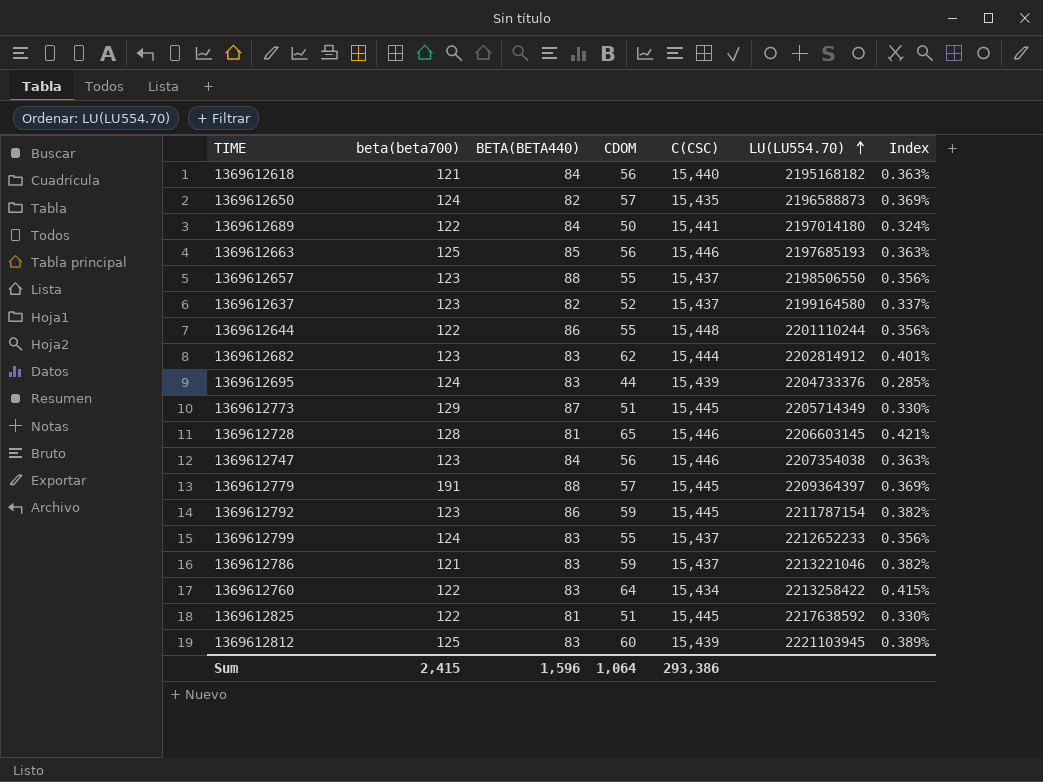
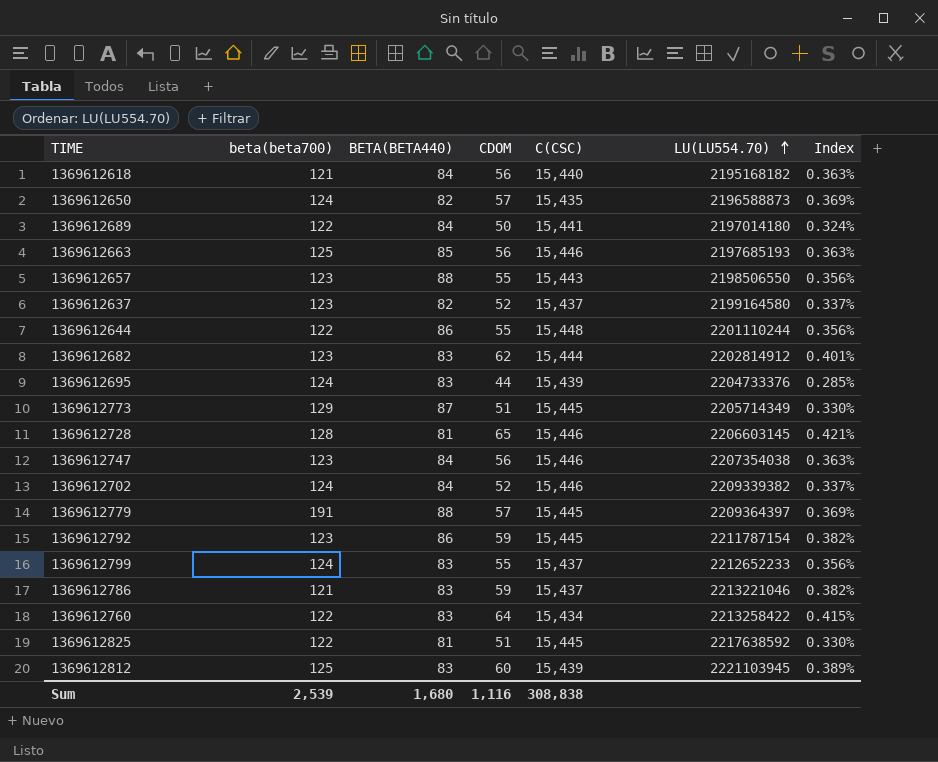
1369612657 | C(CSC): 15,437 -> 15,443
row 1369612702: none -> 124 | 84 | 52 | 15,446 | 2209339382 | 0.337%
Sum | beta(beta700): 2,415 -> 2,539
Sum | BETA(BETA440): 1,596 -> 1,680
Sum | CDOM: 1,064 -> 1,116
Sum | C(CSC): 293,386 -> 308,838

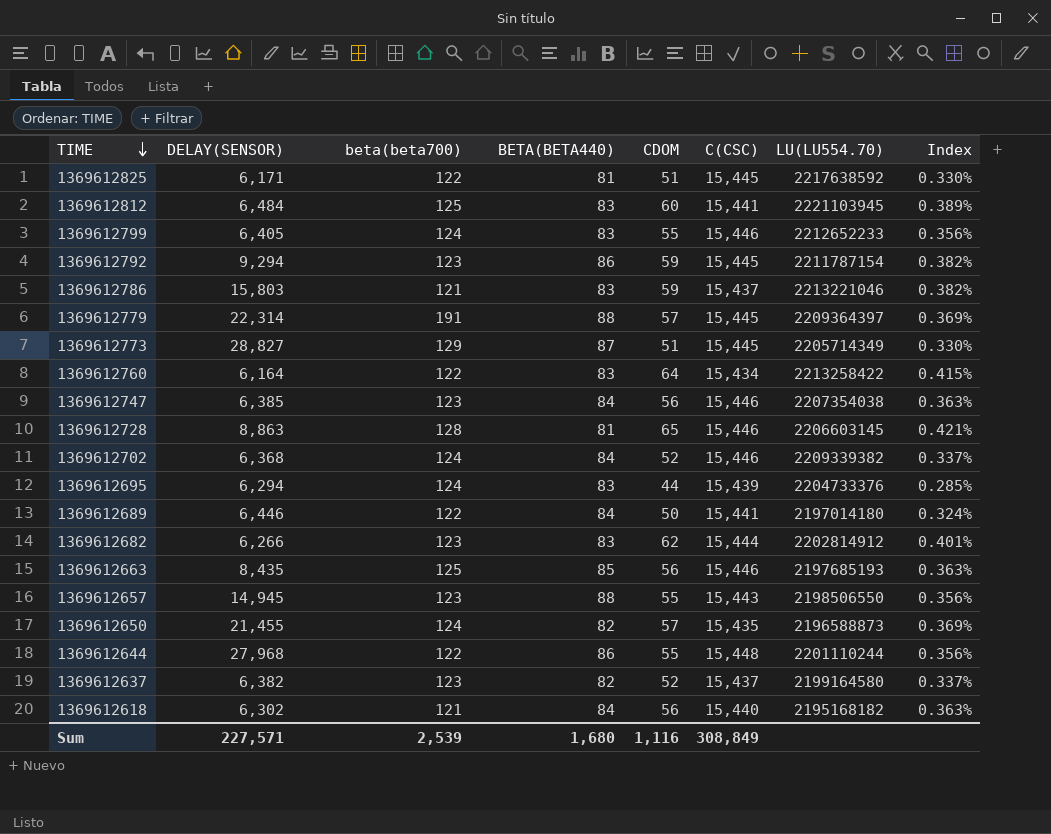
row order: LU(LU554.70) ascending -> TIME descending
column DELAY(SENSOR) | position: none -> 2
1369612812 | C(CSC): 15,439 -> 15,441
1369612799 | C(CSC): 15,437 -> 15,446
Sum | C(CSC): 308,838 -> 308,849

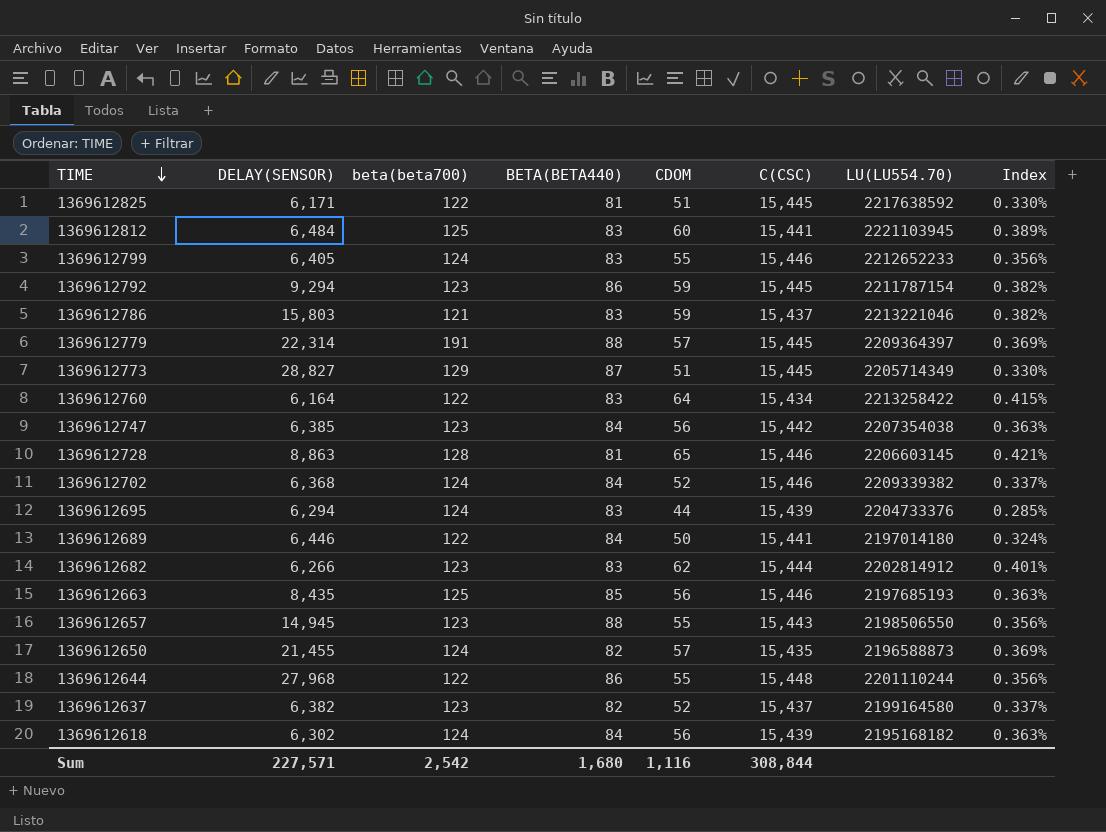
1369612747 | C(CSC): 15,446 -> 15,442
1369612618 | beta(beta700): 121 -> 124
1369612618 | C(CSC): 15,440 -> 15,439
Sum | beta(beta700): 2,539 -> 2,542
Sum | C(CSC): 308,849 -> 308,844

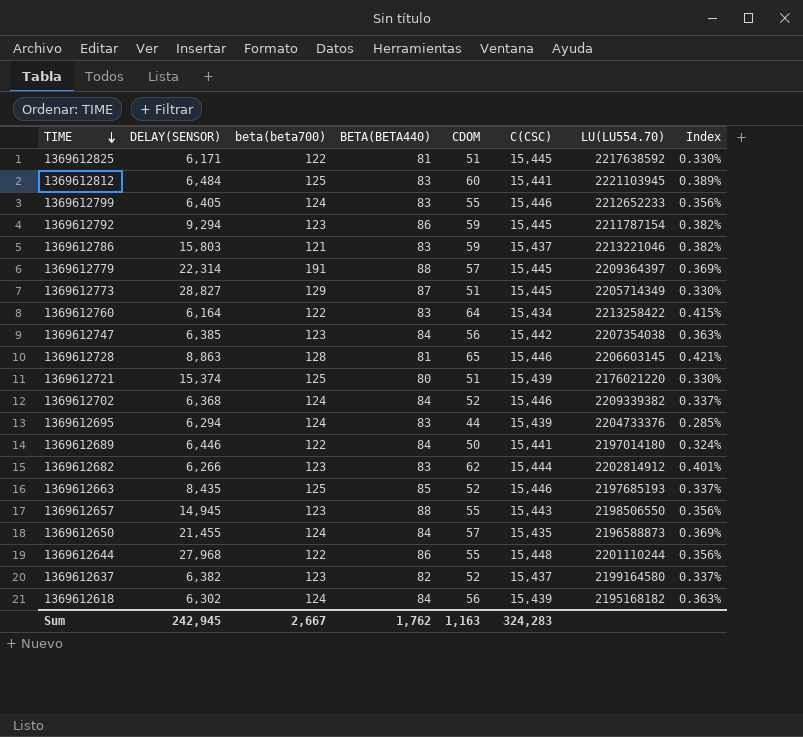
row 1369612721: none -> 15,374 | 125 | 80 | 51 | 15,439 | 2176021220 | 0.330%
1369612663 | CDOM: 56 -> 52
1369612663 | Index: 0.363% -> 0.337%
1369612650 | BETA(BETA440): 82 -> 84
Sum | DELAY(SENSOR): 227,571 -> 242,945
Sum | beta(beta700): 2,542 -> 2,667
Sum | BETA(BETA440): 1,680 -> 1,762
Sum | CDOM: 1,116 -> 1,163
Sum | C(CSC): 308,844 -> 324,283

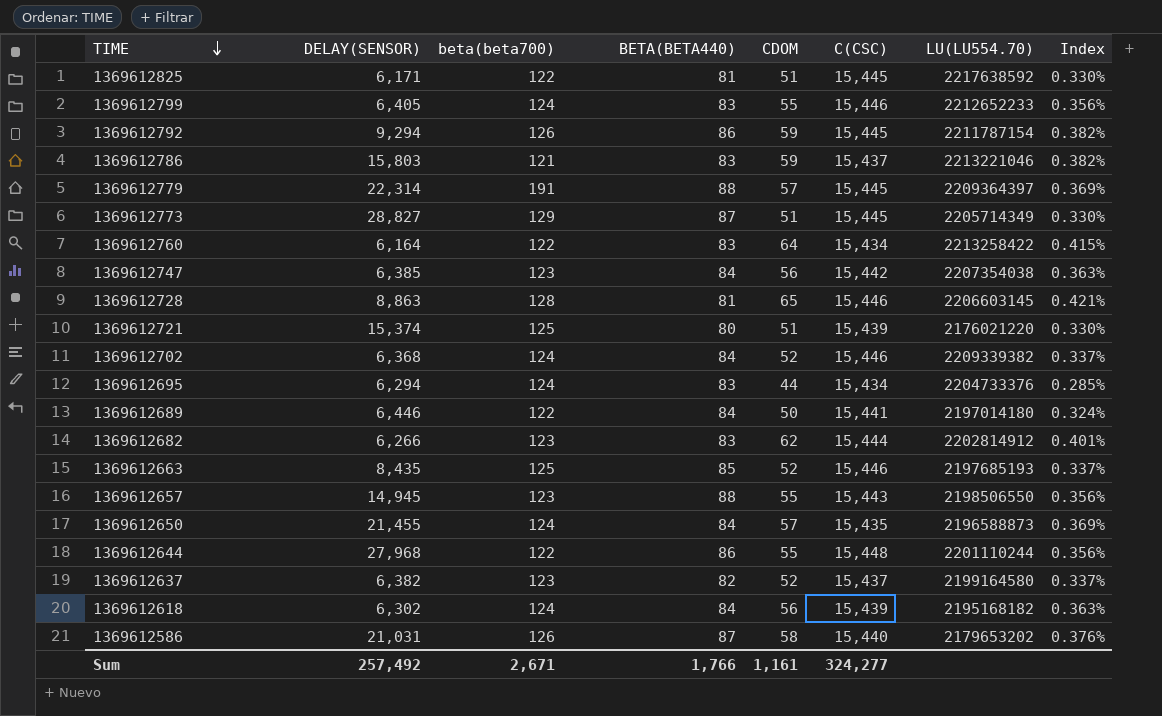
row 1369612812: 6,484 | 125 | 83 | 60 | 15,441 | 2221103945 | 0.389% -> none
1369612792 | beta(beta700): 123 -> 126
1369612695 | C(CSC): 15,439 -> 15,434
row 1369612586: none -> 21,031 | 126 | 87 | 58 | 15,440 | 2179653202 | 0.376%
Sum | DELAY(SENSOR): 242,945 -> 257,492
Sum | beta(beta700): 2,667 -> 2,671
Sum | BETA(BETA440): 1,762 -> 1,766
Sum | CDOM: 1,163 -> 1,161
Sum | C(CSC): 324,283 -> 324,277

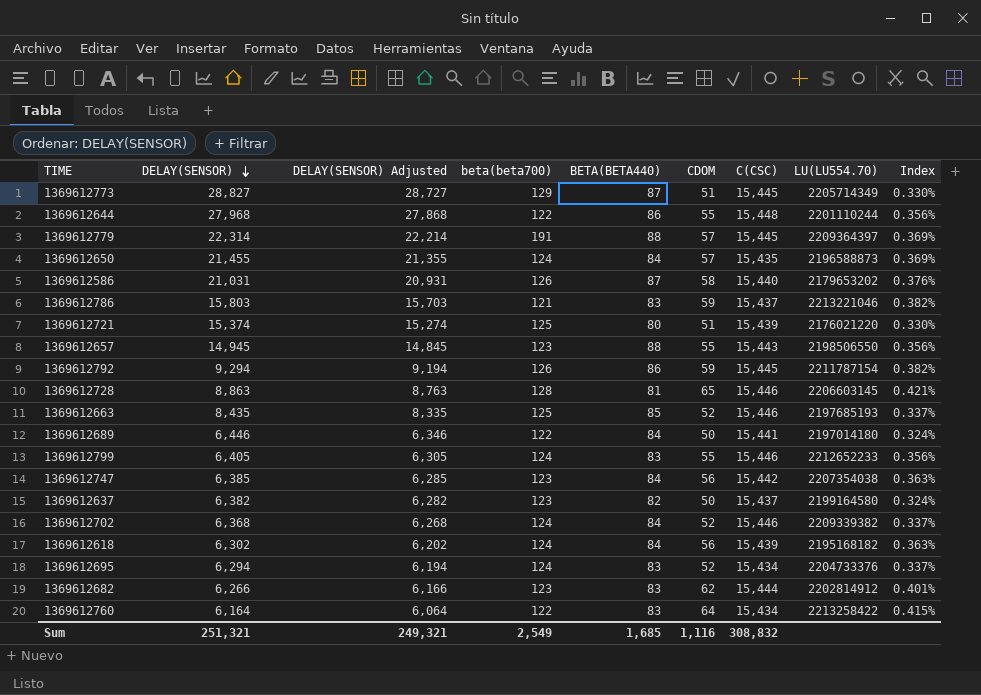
row order: TIME descending -> DELAY(SENSOR) descending
column DELAY(SENSOR) Adjusted | formula: none -> [DELAY(SENSOR)] - 100
row 1369612825: 6,171 | 122 | 81 | 51 | 15,445 | 2217638592 | 0.330% -> none
1369612637 | CDOM: 52 -> 50
1369612637 | Index: 0.337% -> 0.324%
1369612695 | CDOM: 44 -> 52
1369612695 | Index: 0.285% -> 0.337%
Sum | DELAY(SENSOR): 257,492 -> 251,321
Sum | beta(beta700): 2,671 -> 2,549
Sum | BETA(BETA440): 1,766 -> 1,685
Sum | CDOM: 1,161 -> 1,116
Sum | C(CSC): 324,277 -> 308,832

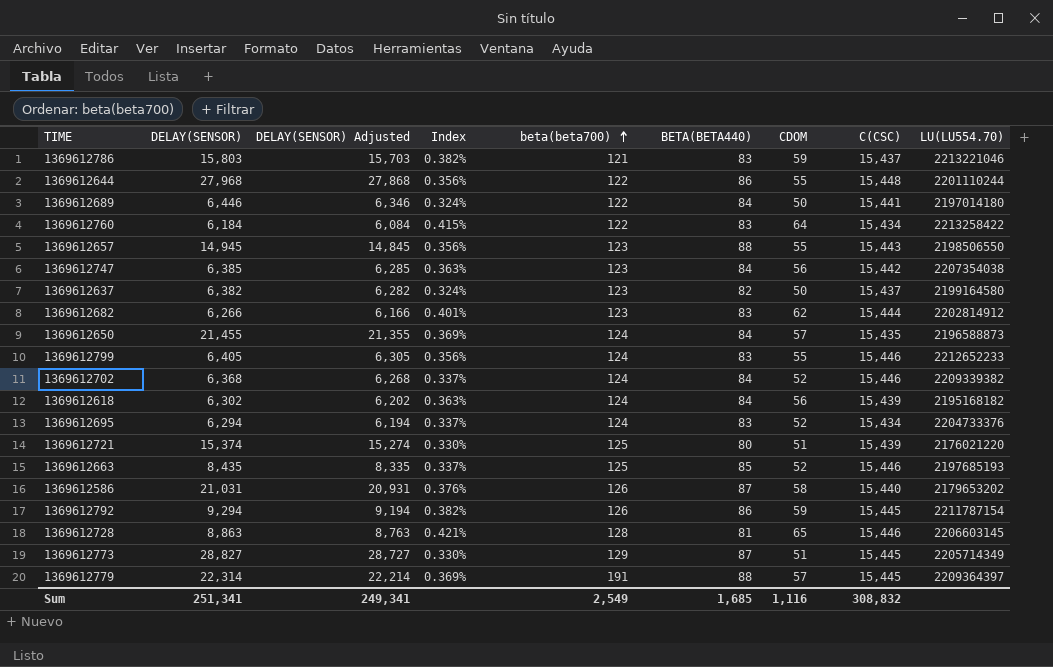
row order: DELAY(SENSOR) descending -> beta(beta700) ascending
column Index | position: 9 -> 4
1369612760 | DELAY(SENSOR): 6,164 -> 6,184
1369612760 | DELAY(SENSOR) Adjusted: 6,064 -> 6,084
Sum | DELAY(SENSOR): 251,321 -> 251,341
Sum | DELAY(SENSOR) Adjusted: 249,321 -> 249,341

